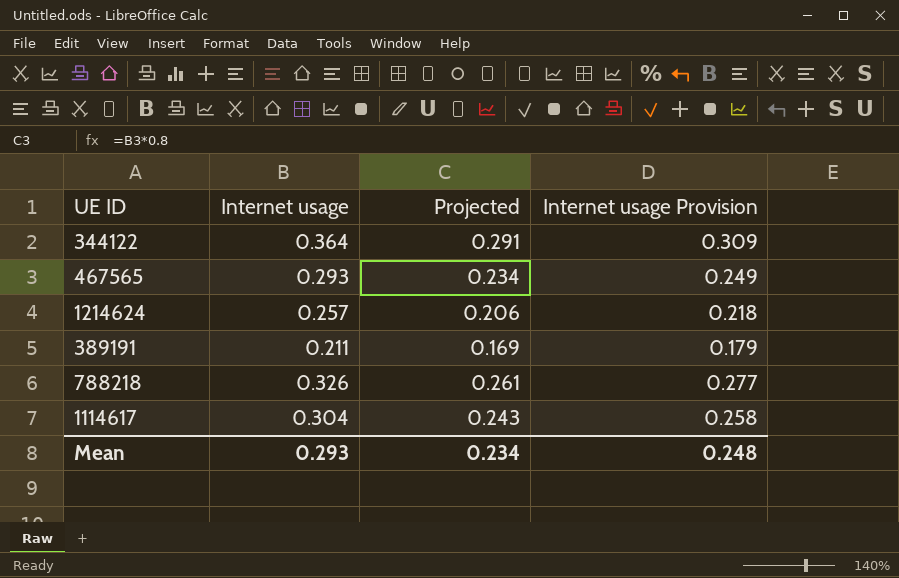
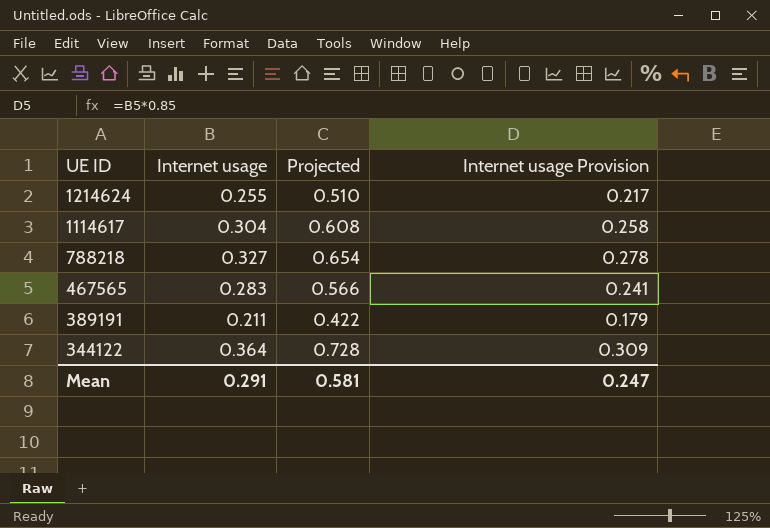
row order: none -> UE ID descending
column Projected | formula: [Internet usage] * 0.8 -> [Internet usage] * 2
1214624 | Internet usage: 0.257 -> 0.255
1214624 | Internet usage Provision: 0.218 -> 0.217
788218 | Internet usage: 0.326 -> 0.327
788218 | Internet usage Provision: 0.277 -> 0.278
467565 | Internet usage: 0.293 -> 0.283
467565 | Internet usage Provision: 0.249 -> 0.241
Mean | Internet usage: 0.293 -> 0.291
Mean | Projected: 0.234 -> 0.581
Mean | Internet usage Provision: 0.248 -> 0.247

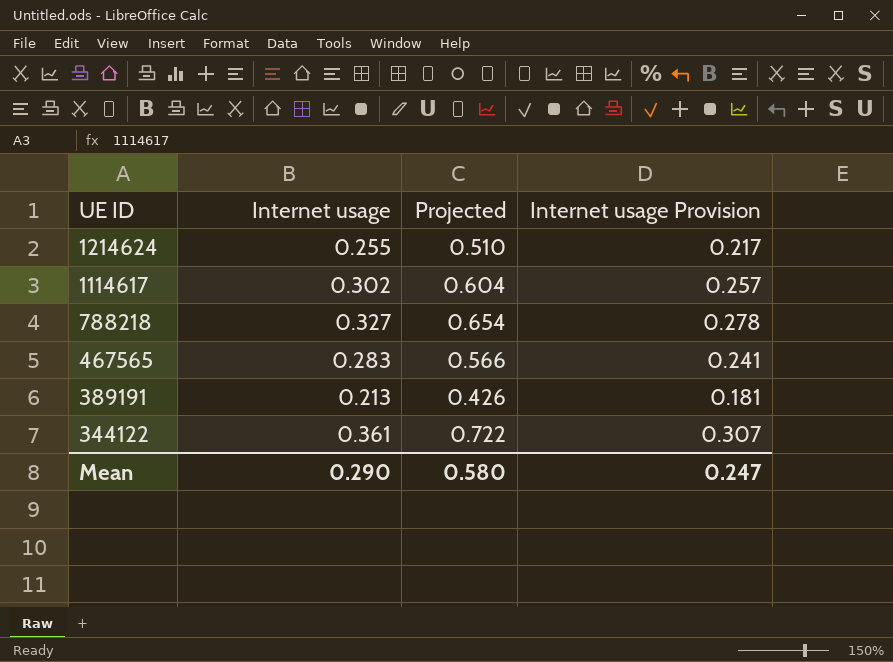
1114617 | Internet usage: 0.304 -> 0.302
1114617 | Projected: 0.608 -> 0.604
1114617 | Internet usage Provision: 0.258 -> 0.257
389191 | Internet usage: 0.211 -> 0.213
389191 | Projected: 0.422 -> 0.426
389191 | Internet usage Provision: 0.179 -> 0.181
344122 | Internet usage: 0.364 -> 0.361
344122 | Projected: 0.728 -> 0.722
344122 | Internet usage Provision: 0.309 -> 0.307
Mean | Internet usage: 0.291 -> 0.290
Mean | Projected: 0.581 -> 0.580

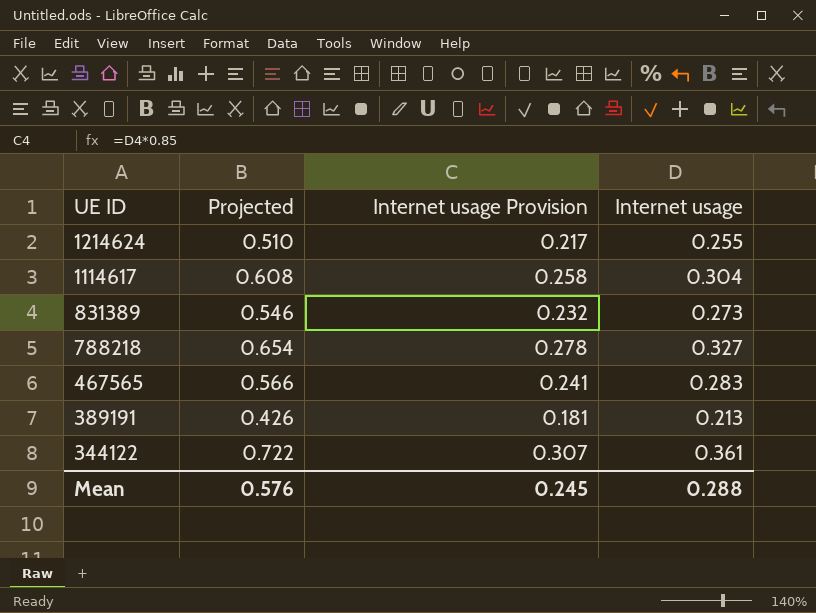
column Internet usage | position: 2 -> 4
1114617 | Projected: 0.604 -> 0.608
1114617 | Internet usage Provision: 0.257 -> 0.258
1114617 | Internet usage: 0.302 -> 0.304
row 831389: none -> 0.546 | 0.232 | 0.273
Mean | Projected: 0.580 -> 0.576
Mean | Internet usage Provision: 0.247 -> 0.245
Mean | Internet usage: 0.290 -> 0.288

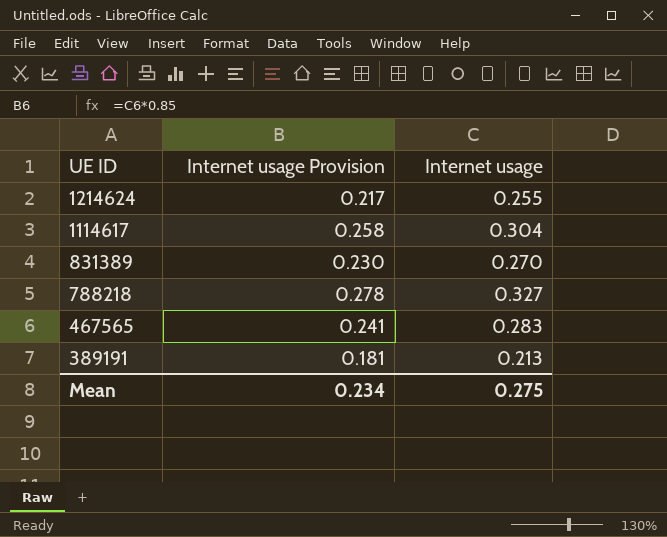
column Projected | formula: [Internet usage] * 2 -> none
row 344122: 0.722 | 0.307 | 0.361 -> none
831389 | Internet usage Provision: 0.232 -> 0.230
831389 | Internet usage: 0.273 -> 0.270
Mean | Internet usage Provision: 0.245 -> 0.234
Mean | Internet usage: 0.288 -> 0.275

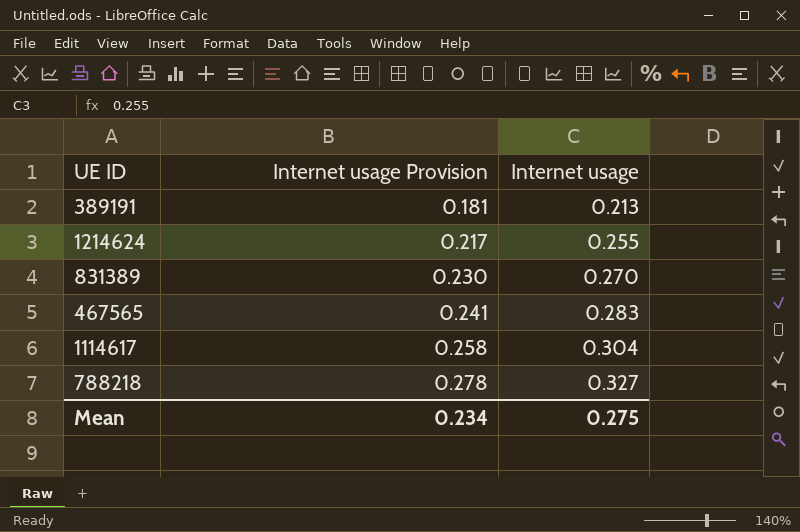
row order: UE ID descending -> Internet usage Provision ascending

